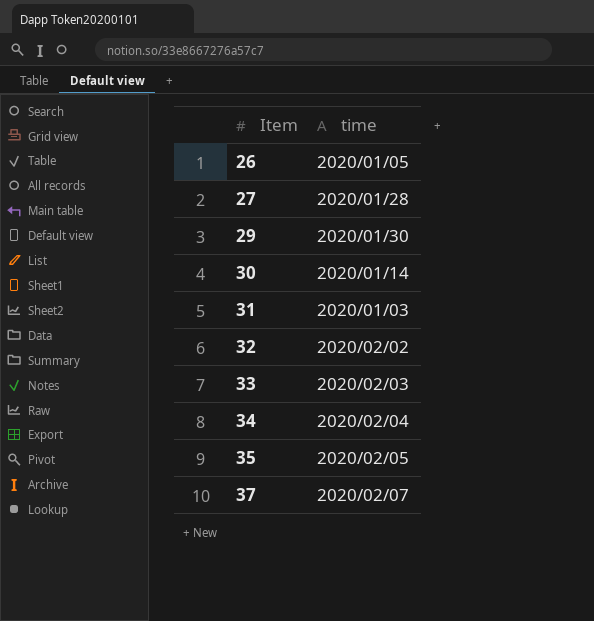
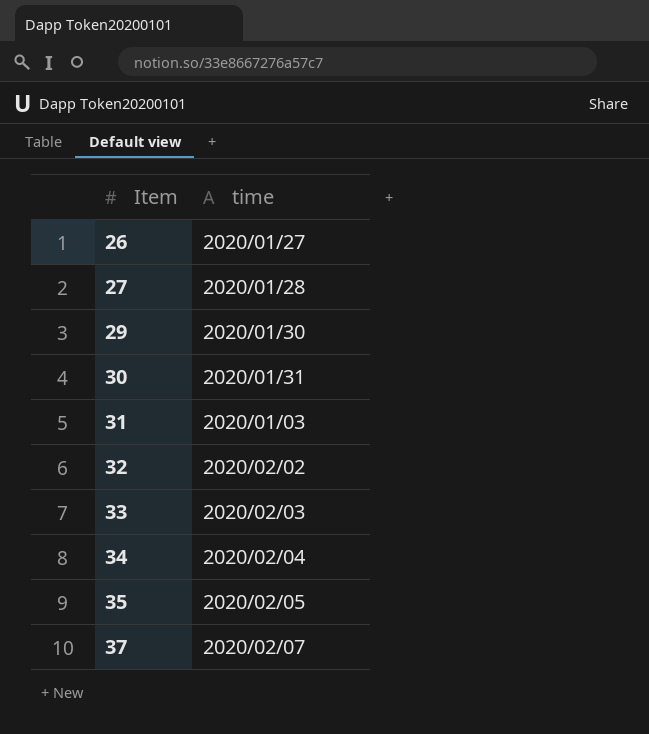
26 | time: 2020/01/05 -> 2020/01/27
30 | time: 2020/01/14 -> 2020/01/31

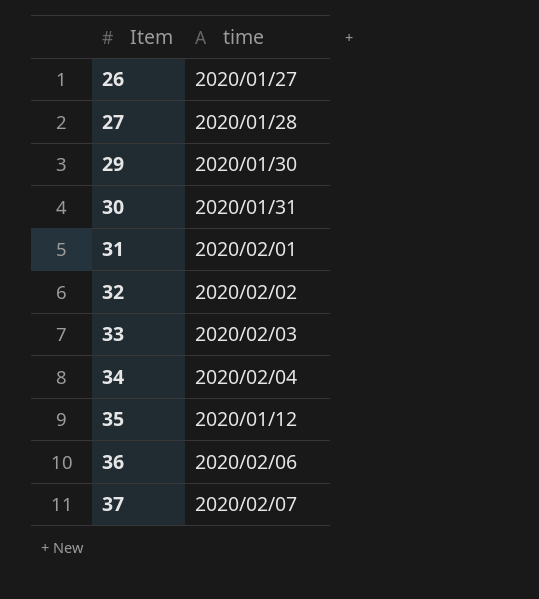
31 | time: 2020/01/03 -> 2020/02/01
35 | time: 2020/02/05 -> 2020/01/12
row 36: none -> 2020/02/06

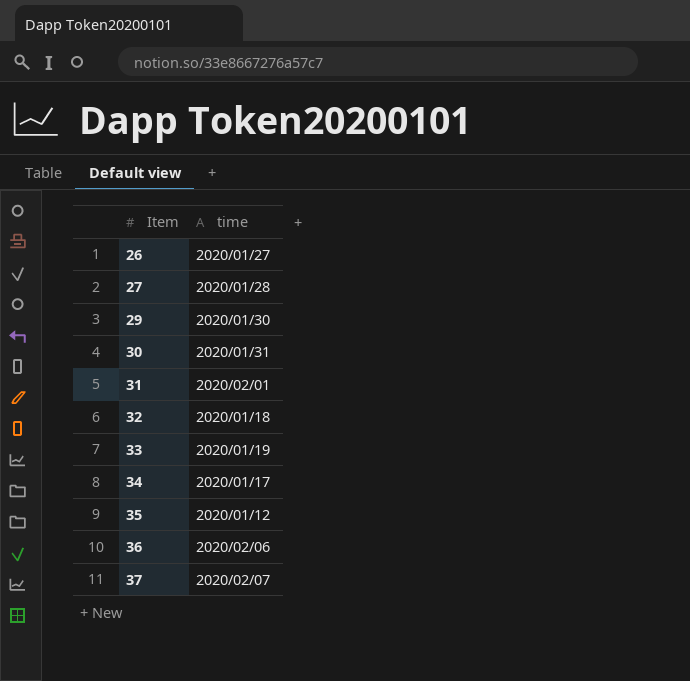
32 | time: 2020/02/02 -> 2020/01/18
33 | time: 2020/02/03 -> 2020/01/19
34 | time: 2020/02/04 -> 2020/01/17

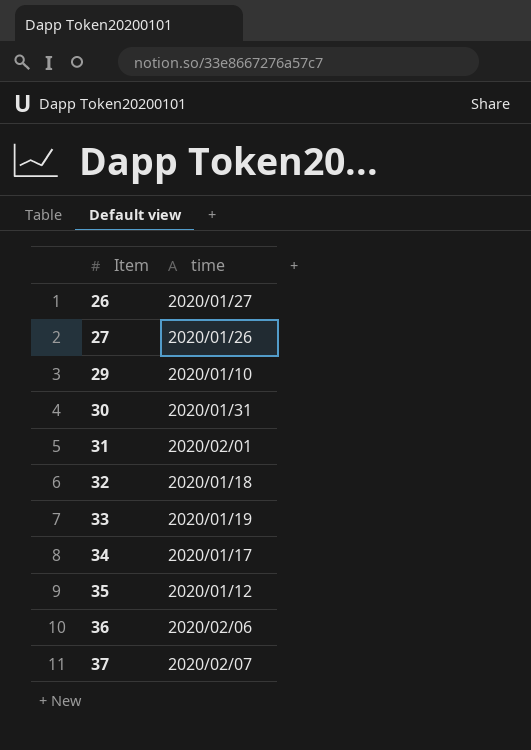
27 | time: 2020/01/28 -> 2020/01/26
29 | time: 2020/01/30 -> 2020/01/10

